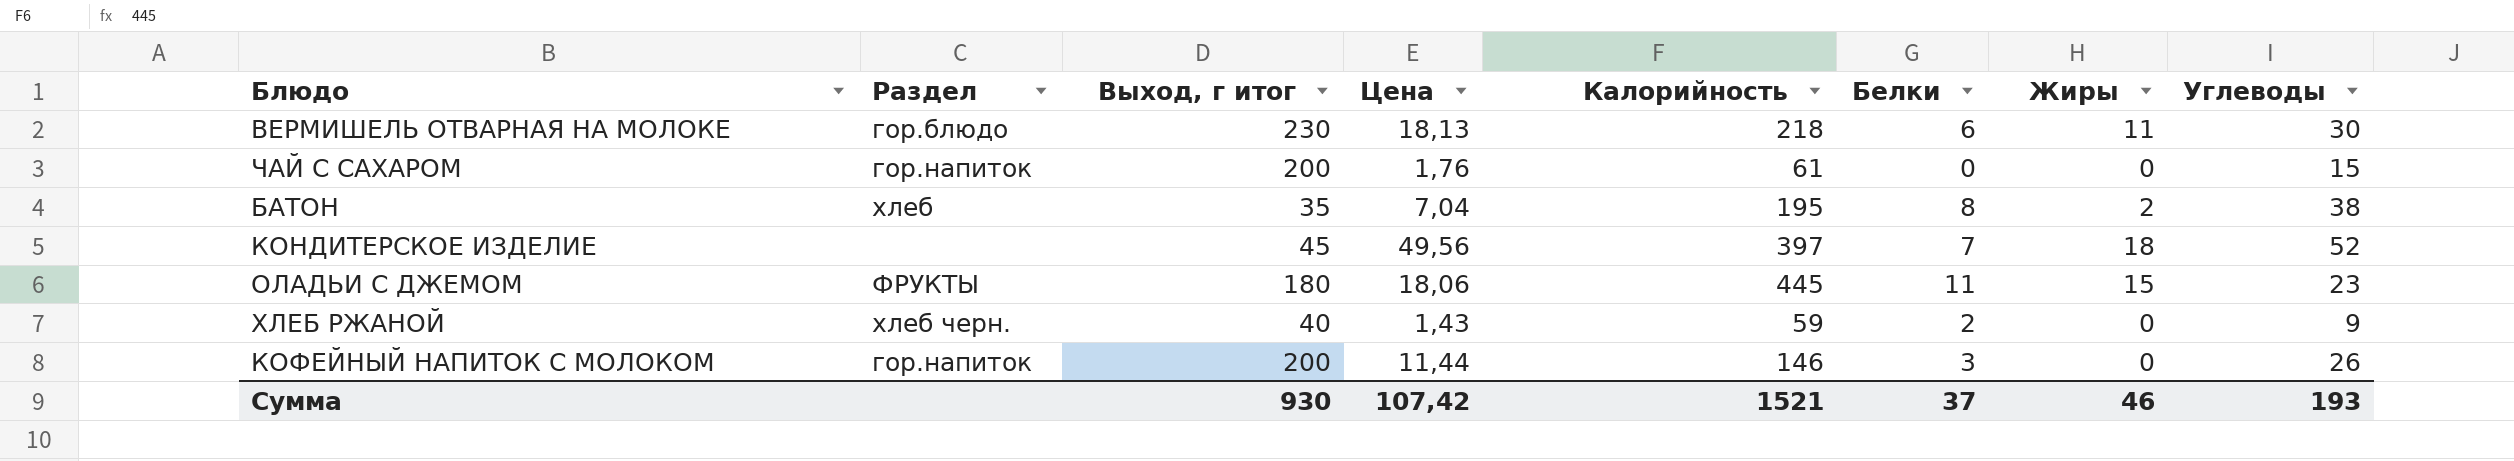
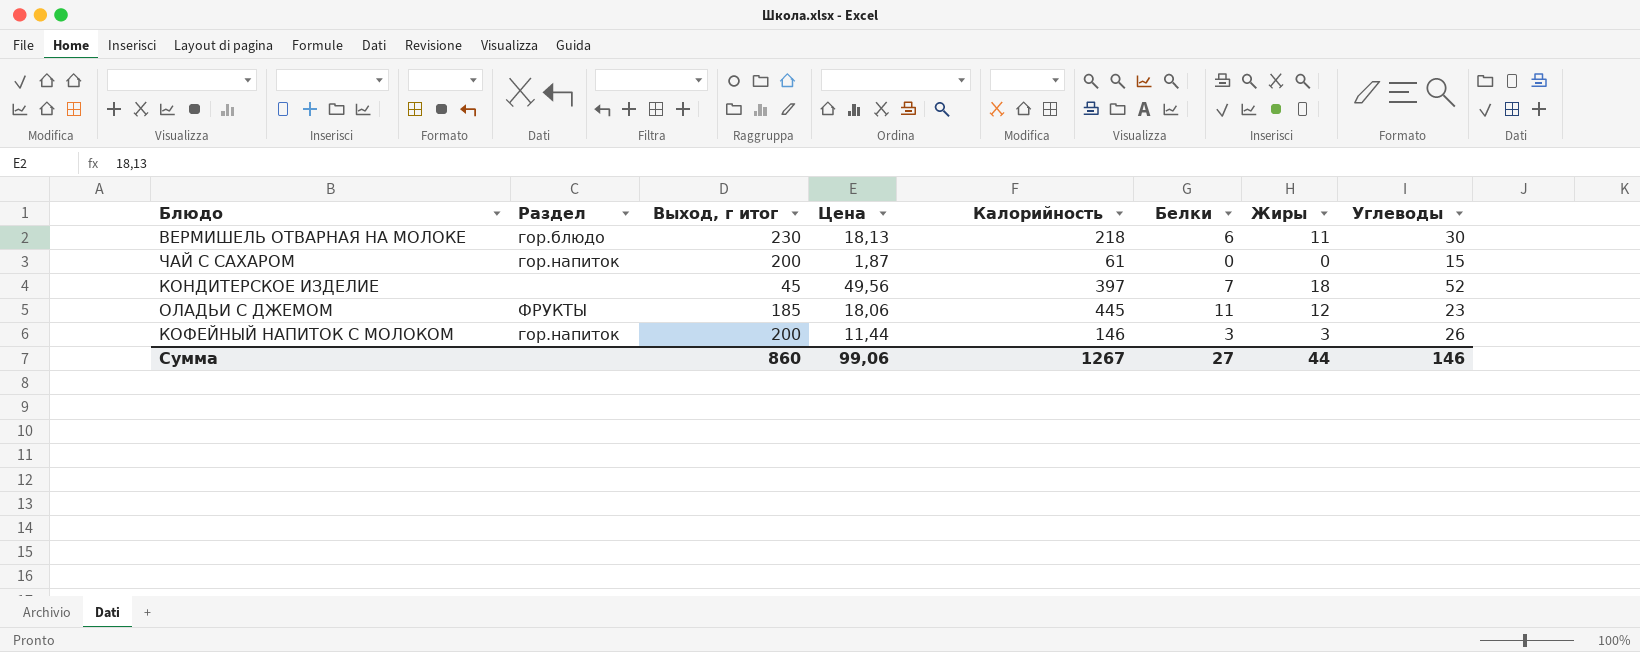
row БАТОН: хлеб | 35 | 7,04 | 195 | 8 | 2 | 38 -> none
row ХЛЕБ РЖАНОЙ: хлеб черн. | 40 | 1,43 | 59 | 2 | 0 | 9 -> none
ЧАЙ С САХАРОМ | Цена: 1,76 -> 1,87
ОЛАДЬИ С ДЖЕМОМ | Выход, г итог: 180 -> 185
ОЛАДЬИ С ДЖЕМОМ | Жиры: 15 -> 12
КОФЕЙНЫЙ НАПИТОК С МОЛОКОМ | Жиры: 0 -> 3
Сумма | Выход, г итог: 930 -> 860
Сумма | Цена: 107,42 -> 99,06
Сумма | Калорийность: 1521 -> 1267
Сумма | Белки: 37 -> 27
Сумма | Жиры: 46 -> 44
Сумма | Углеводы: 193 -> 146

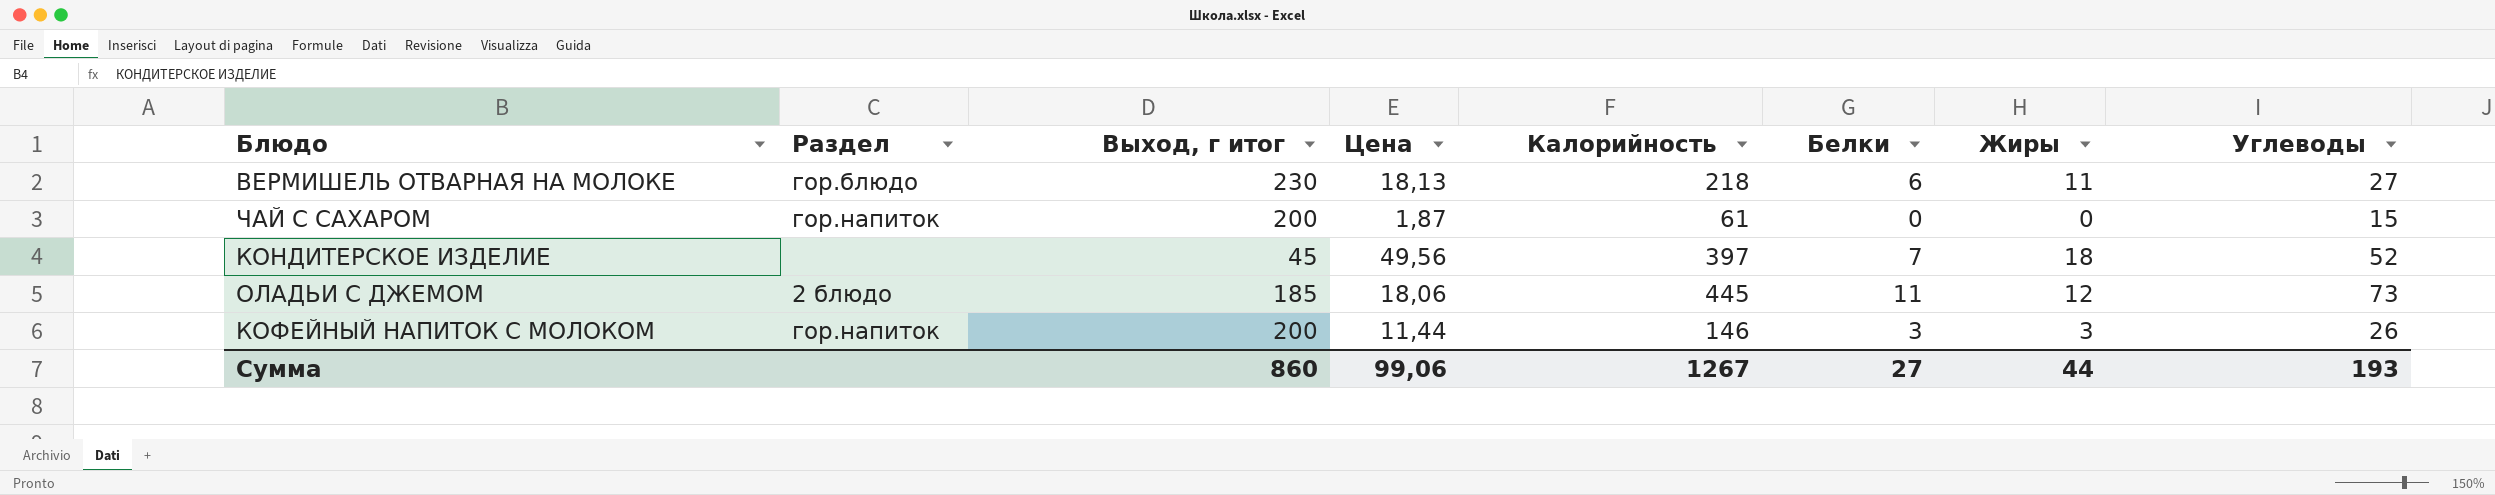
ВЕРМИШЕЛЬ ОТВАРНАЯ НА МОЛОКЕ | Углеводы: 30 -> 27
ОЛАДЬИ С ДЖЕМОМ | Раздел: ФРУКТЫ -> 2 блюдо
ОЛАДЬИ С ДЖЕМОМ | Углеводы: 23 -> 73
Сумма | Углеводы: 146 -> 193

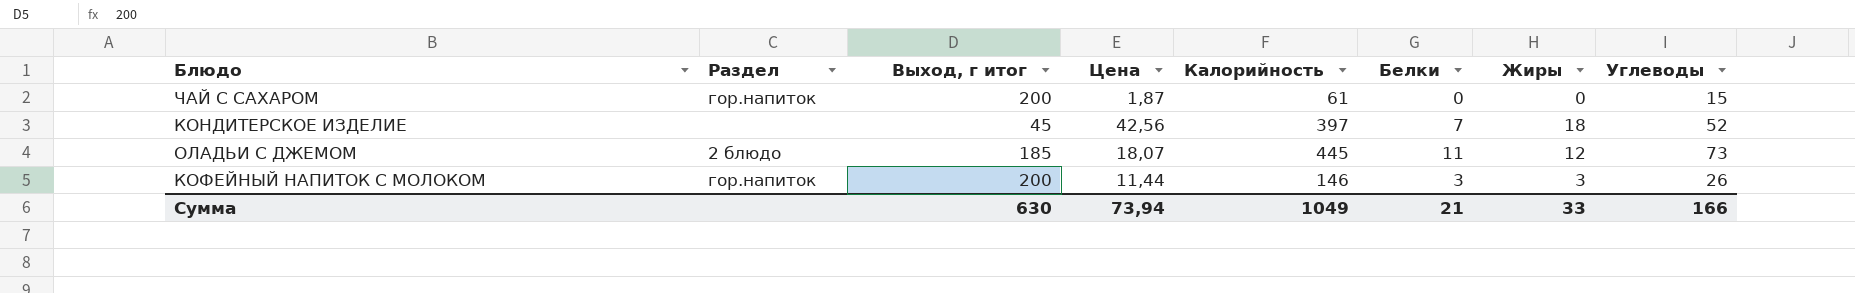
row ВЕРМИШЕЛЬ ОТВАРНАЯ НА МОЛОКЕ: гор.блюдо | 230 | 18,13 | 218 | 6 | 11 | 27 -> none
КОНДИТЕРСКОЕ ИЗДЕЛИЕ | Цена: 49,56 -> 42,56
ОЛАДЬИ С ДЖЕМОМ | Цена: 18,06 -> 18,07
Сумма | Выход, г итог: 860 -> 630
Сумма | Цена: 99,06 -> 73,94
Сумма | Калорийность: 1267 -> 1049
Сумма | Белки: 27 -> 21
Сумма | Жиры: 44 -> 33
Сумма | Углеводы: 193 -> 166

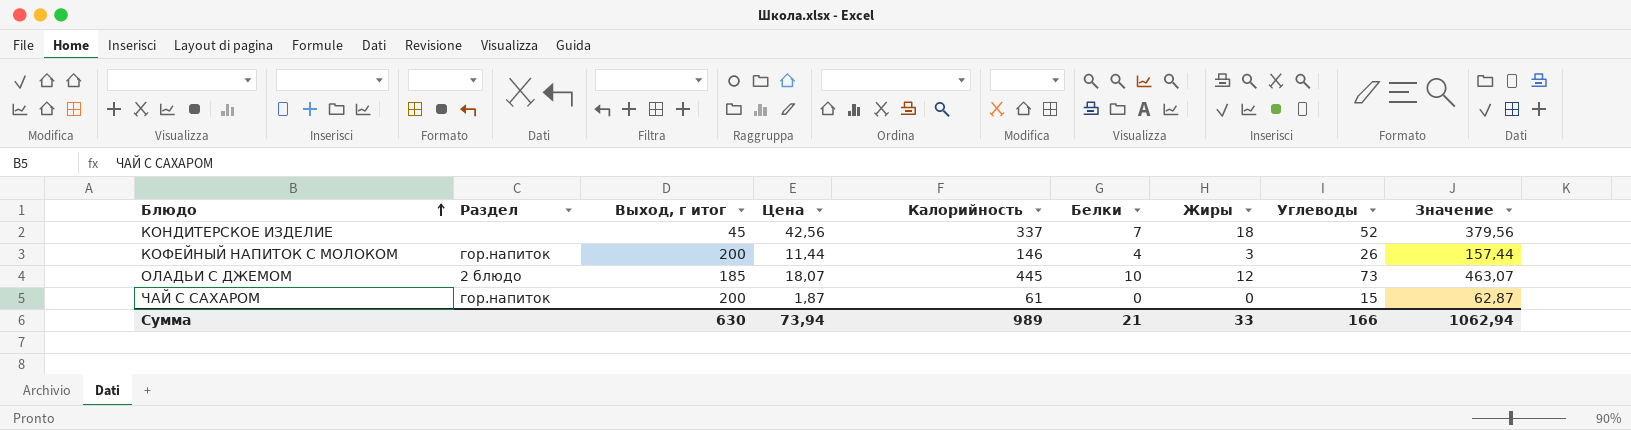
row order: none -> Блюдо ascending
column Значение | formula: none -> [Цена] + [Калорийность]
КОНДИТЕРСКОЕ ИЗДЕЛИЕ | Калорийность: 397 -> 337
КОФЕЙНЫЙ НАПИТОК С МОЛОКОМ | Белки: 3 -> 4
ОЛАДЬИ С ДЖЕМОМ | Белки: 11 -> 10
Сумма | Калорийность: 1049 -> 989

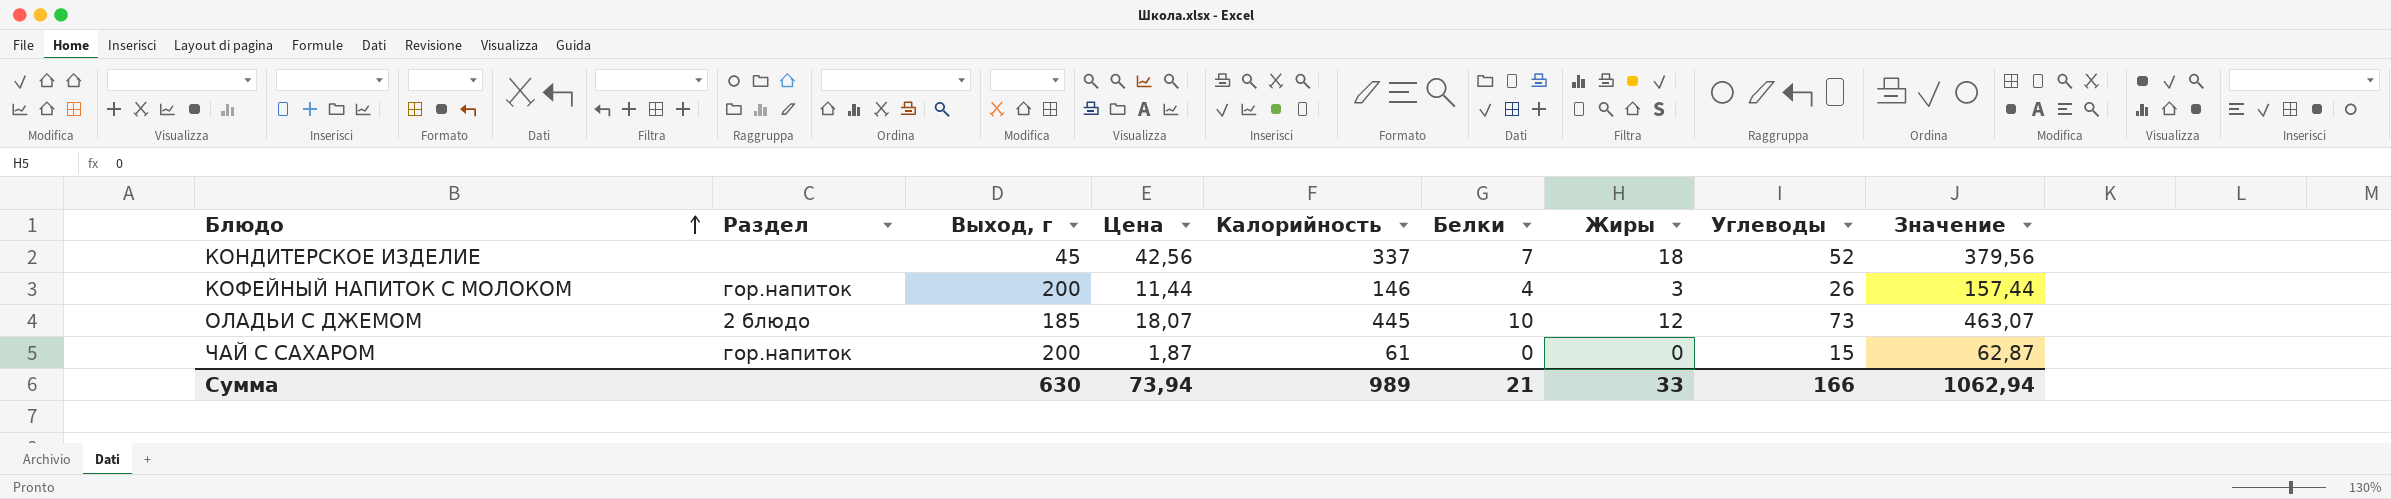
column name: Выход, г итог -> Выход, г

